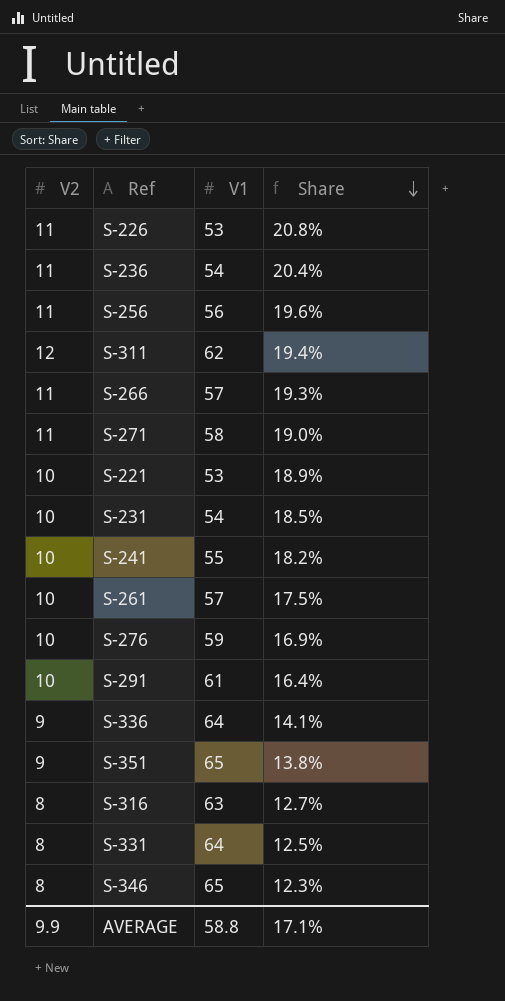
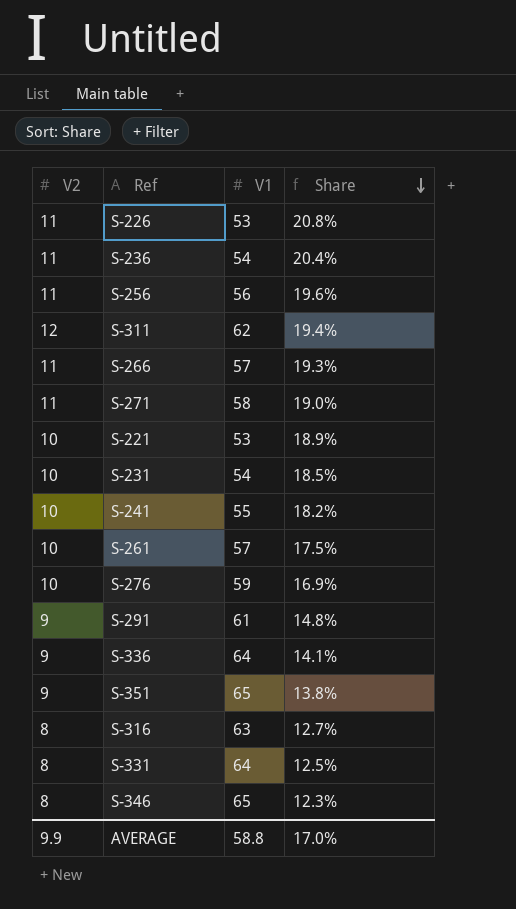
S-291 | V2: 10 -> 9
S-291 | Share: 16.4% -> 14.8%
AVERAGE | Share: 17.1% -> 17.0%

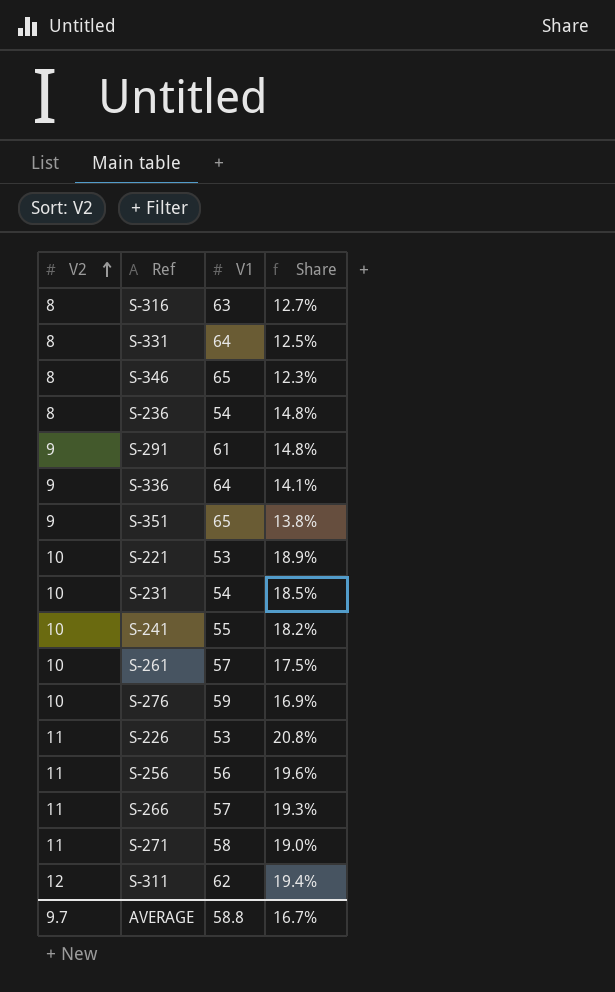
row order: Share descending -> V2 ascending
S-236 | V2: 11 -> 8
S-236 | Share: 20.4% -> 14.8%
AVERAGE | V2: 9.9 -> 9.7
AVERAGE | Share: 17.0% -> 16.7%

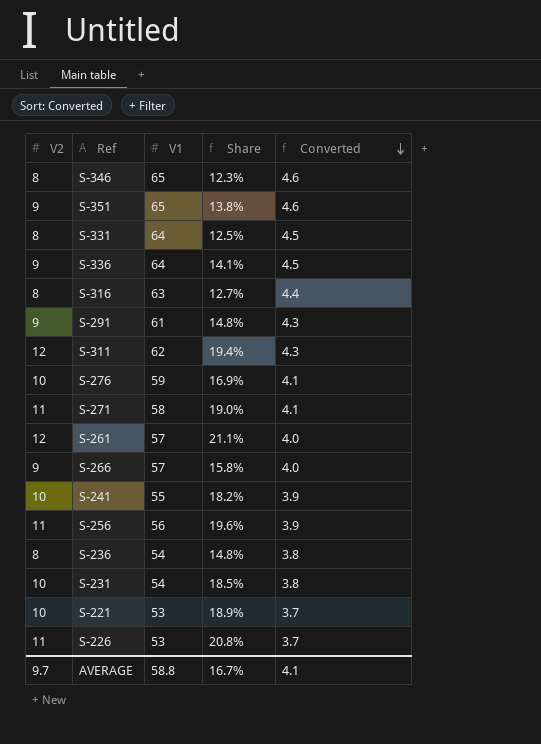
row order: V2 ascending -> Converted descending
column Converted | formula: none -> [V1] * 0.07
S-261 | V2: 10 -> 12
S-261 | Share: 17.5% -> 21.1%
S-266 | V2: 11 -> 9
S-266 | Share: 19.3% -> 15.8%

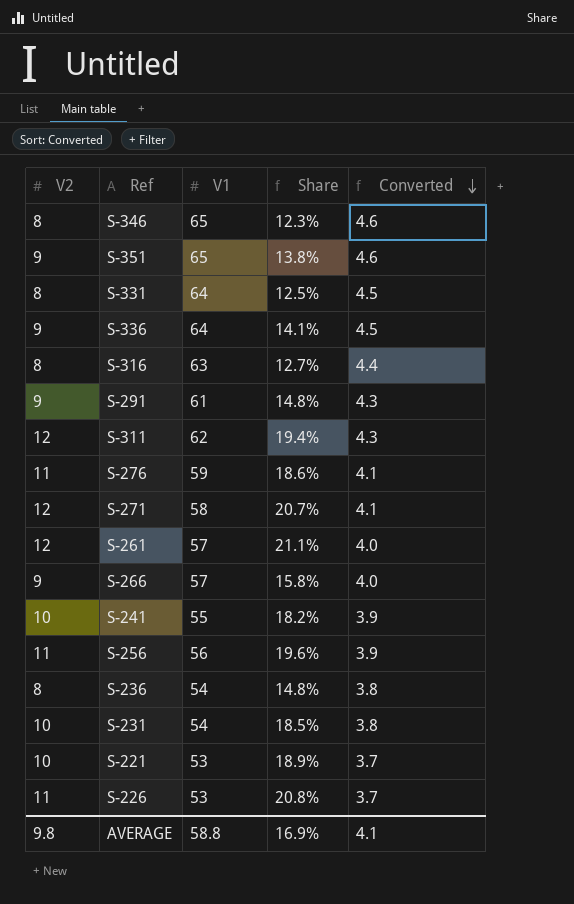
S-276 | V2: 10 -> 11
S-276 | Share: 16.9% -> 18.6%
S-271 | V2: 11 -> 12
S-271 | Share: 19.0% -> 20.7%
AVERAGE | V2: 9.7 -> 9.8
AVERAGE | Share: 16.7% -> 16.9%

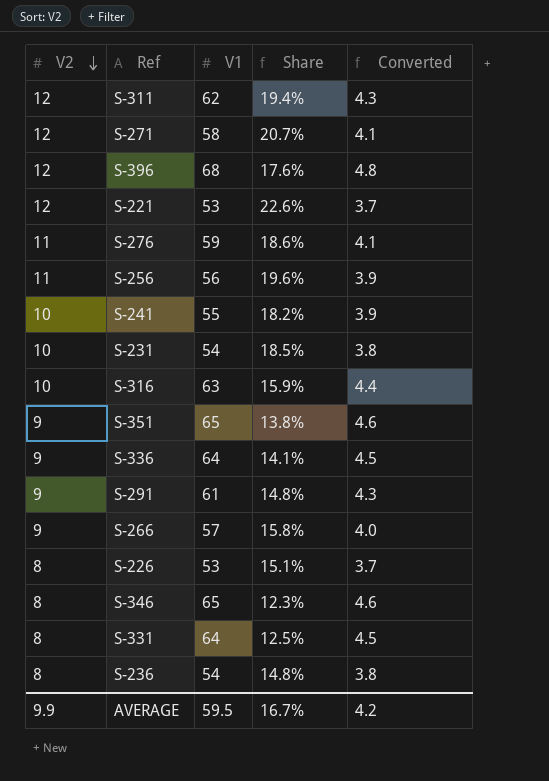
row order: Converted descending -> V2 descending
row S-261: 12 | 57 | 21.1% | 4.0 -> none
row S-396: none -> 12 | 68 | 17.6% | 4.8
S-221 | V2: 10 -> 12
S-221 | Share: 18.9% -> 22.6%
S-316 | V2: 8 -> 10
S-316 | Share: 12.7% -> 15.9%
S-226 | V2: 11 -> 8
S-226 | Share: 20.8% -> 15.1%
AVERAGE | V2: 9.8 -> 9.9
AVERAGE | V1: 58.8 -> 59.5
AVERAGE | Share: 16.9% -> 16.7%
AVERAGE | Converted: 4.1 -> 4.2

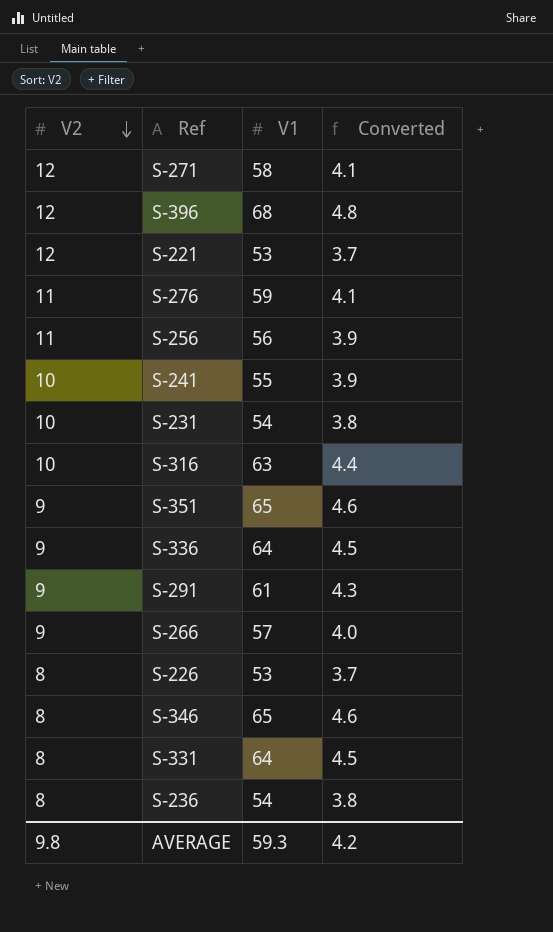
column Share | formula: [V2] / [V1] -> none
row S-311: 12 | 62 | 19.4% | 4.3 -> none
AVERAGE | V2: 9.9 -> 9.8
AVERAGE | V1: 59.5 -> 59.3

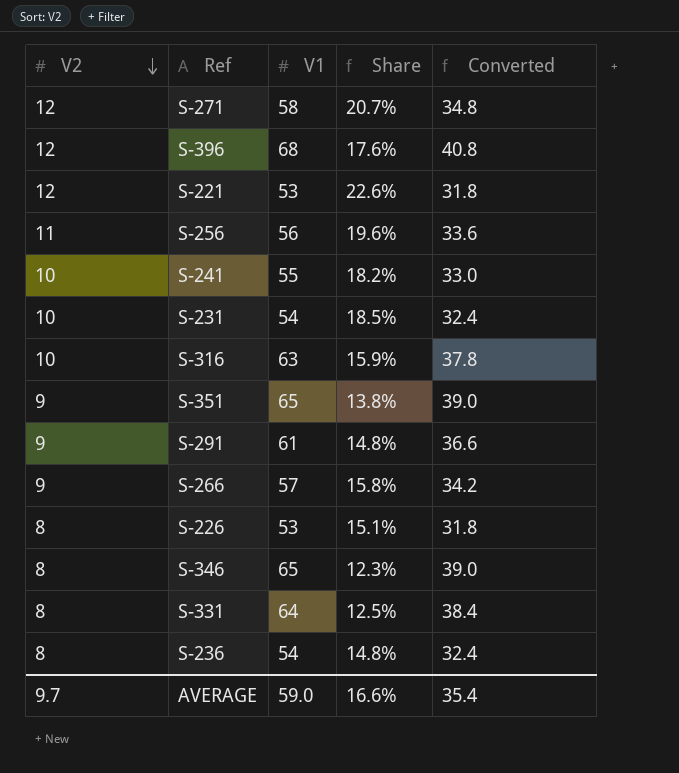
column Share | formula: none -> [V2] / [V1]
column Converted | formula: [V1] * 0.07 -> [V1] * 0.6
row S-276: 11 | 59 | 4.1 -> none
row S-336: 9 | 64 | 4.5 -> none
AVERAGE | V2: 9.8 -> 9.7
AVERAGE | V1: 59.3 -> 59.0
AVERAGE | Converted: 4.2 -> 35.4

